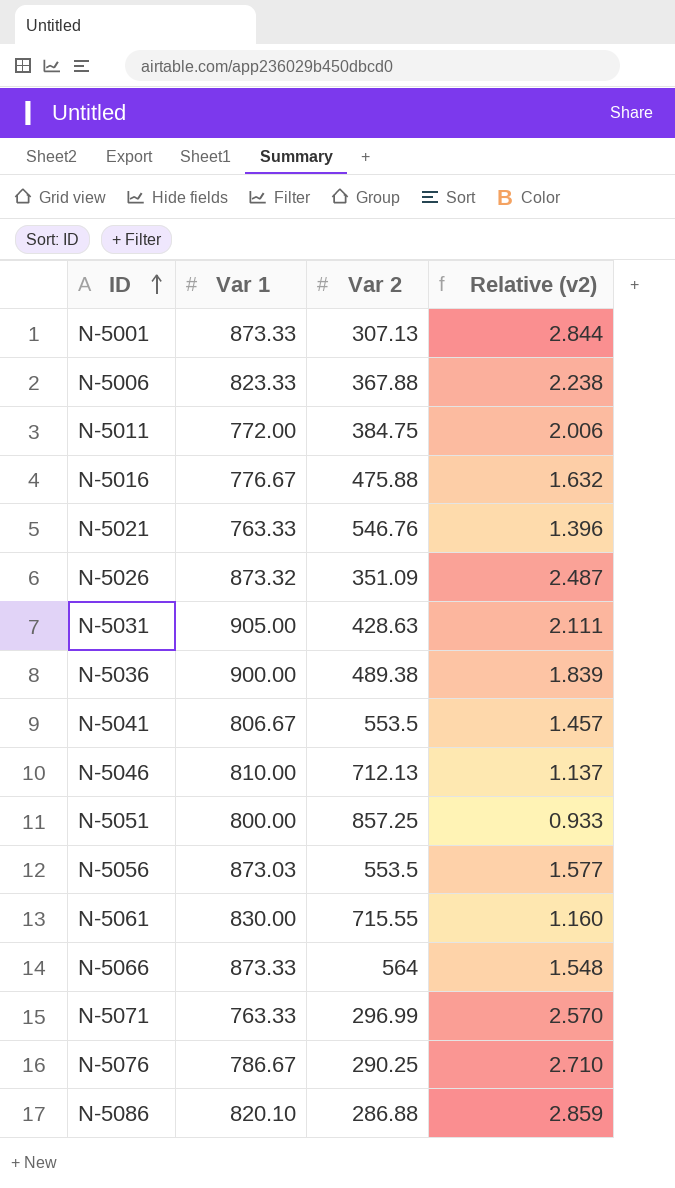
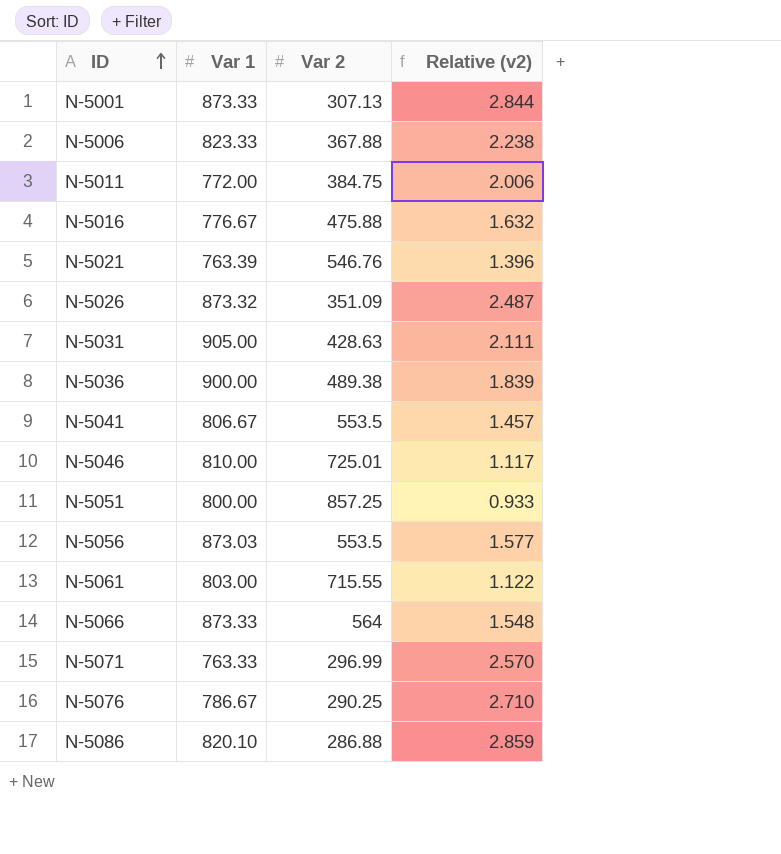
N-5021 | Var 1: 763.33 -> 763.39
N-5046 | Var 2: 712.13 -> 725.01
N-5046 | Relative (v2): 1.137 -> 1.117
N-5061 | Var 1: 830.00 -> 803.00
N-5061 | Relative (v2): 1.160 -> 1.122

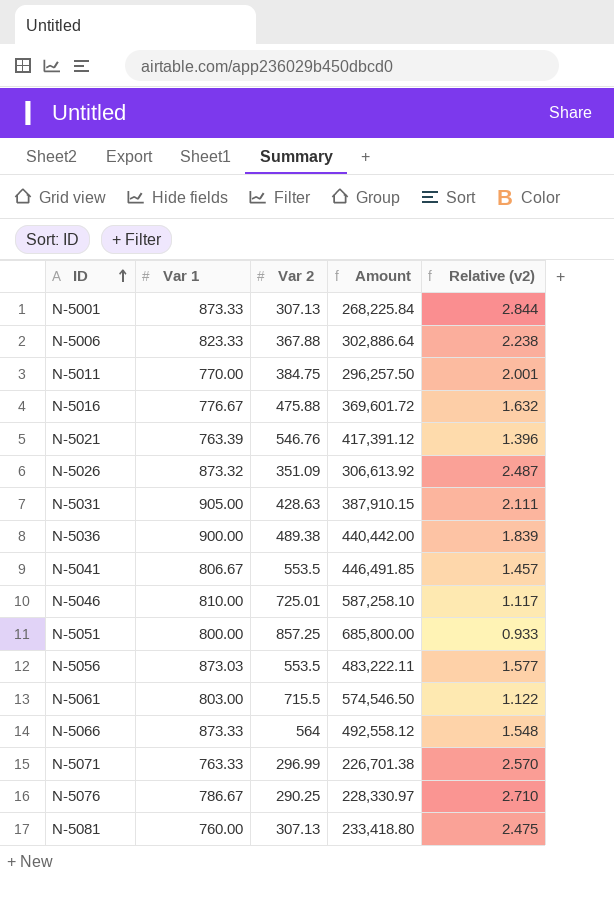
column Amount | formula: none -> [Var 1] * [Var 2]
row N-5086: 820.10 | 286.88 | 2.859 -> none
N-5011 | Var 1: 772.00 -> 770.00
N-5011 | Relative (v2): 2.006 -> 2.001
N-5061 | Var 2: 715.55 -> 715.5
row N-5081: none -> 760.00 | 307.13 | 233,418.80 | 2.475

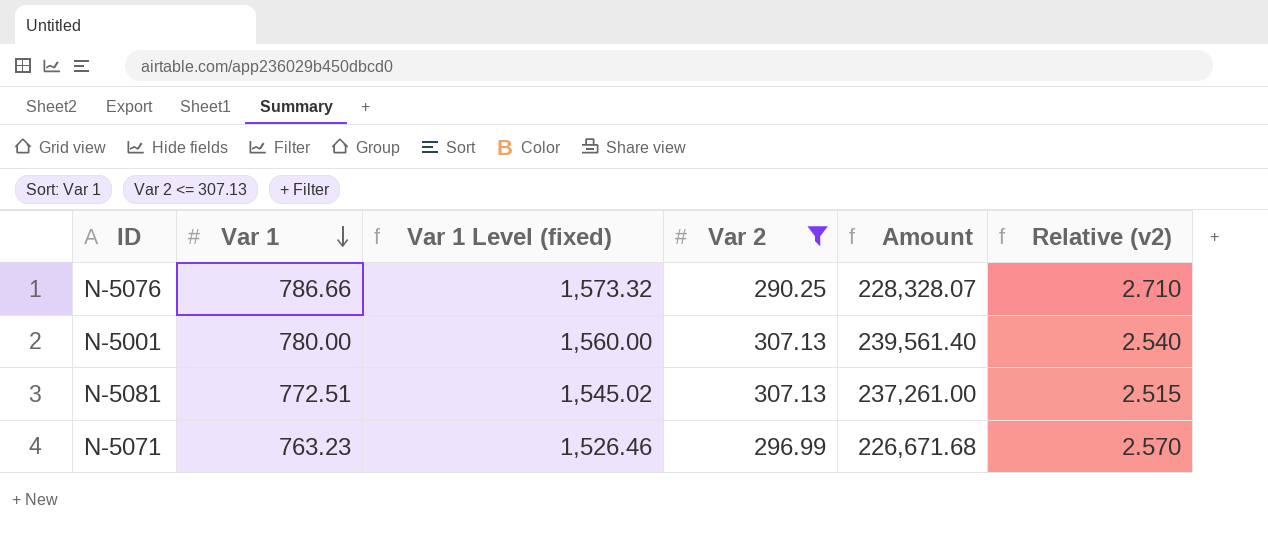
filter: none -> Var 2 <= 307.13
row order: ID ascending -> Var 1 descending
column Var 1 Level (fixed) | formula: none -> [Var 1] * 2
N-5076 | Var 1: 786.67 -> 786.66
N-5076 | Amount: 228,330.97 -> 228,328.07
N-5001 | Var 1: 873.33 -> 780.00
N-5001 | Amount: 268,225.84 -> 239,561.40
N-5001 | Relative (v2): 2.844 -> 2.540
N-5081 | Var 1: 760.00 -> 772.51
N-5081 | Amount: 233,418.80 -> 237,261.00
N-5081 | Relative (v2): 2.475 -> 2.515
N-5071 | Var 1: 763.33 -> 763.23
N-5071 | Amount: 226,701.38 -> 226,671.68

